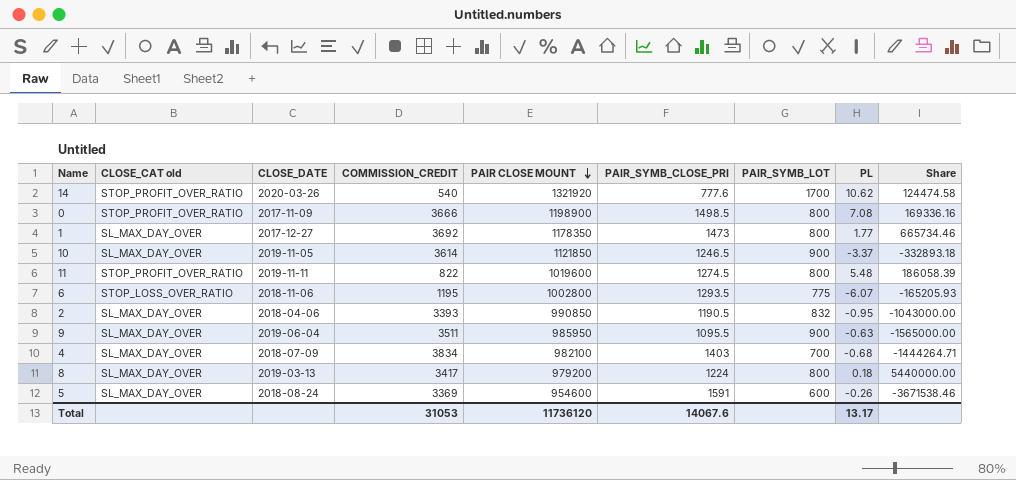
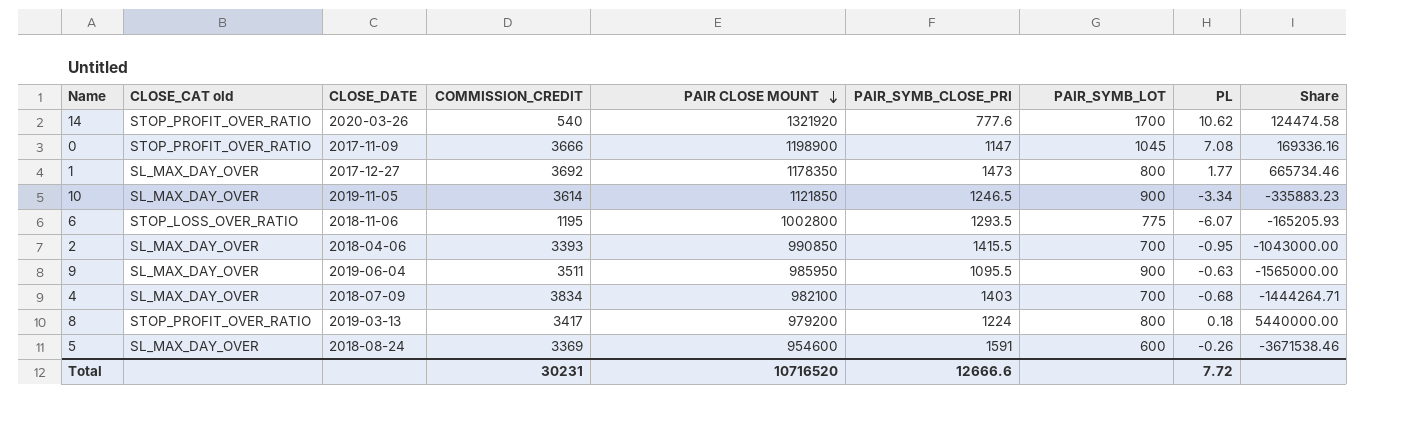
row 11: STOP_PROFIT_OVER_RATIO | 2019-11-11 | 822 | 1019600 | 1274.5 | 800 | 5.48 | 186058.39 -> none
0 | PAIR_SYMB_CLOSE_PRI: 1498.5 -> 1147
0 | PAIR_SYMB_LOT: 800 -> 1045
10 | PL: -3.37 -> -3.34
10 | Share: -332893.18 -> -335883.23
2 | PAIR_SYMB_CLOSE_PRI: 1190.5 -> 1415.5
2 | PAIR_SYMB_LOT: 832 -> 700
8 | CLOSE_CAT old: SL_MAX_DAY_OVER -> STOP_PROFIT_OVER_RATIO
Total | COMMISSION_CREDIT: 31053 -> 30231
Total | PAIR CLOSE MOUNT: 11736120 -> 10716520
Total | PAIR_SYMB_CLOSE_PRI: 14067.6 -> 12666.6
Total | PL: 13.17 -> 7.72

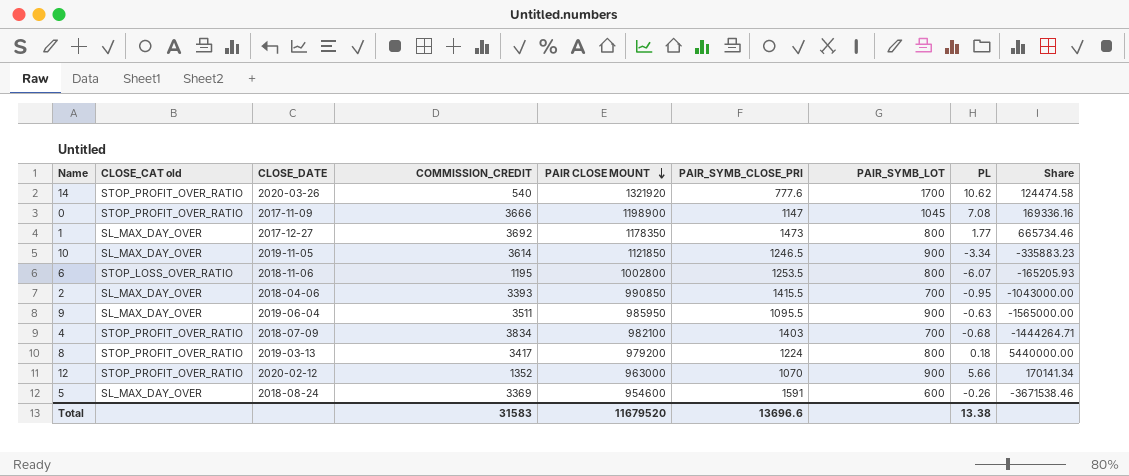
6 | PAIR_SYMB_CLOSE_PRI: 1293.5 -> 1253.5
6 | PAIR_SYMB_LOT: 775 -> 800
4 | CLOSE_CAT old: SL_MAX_DAY_OVER -> STOP_PROFIT_OVER_RATIO
row 12: none -> STOP_PROFIT_OVER_RATIO | 2020-02-12 | 1352 | 963000 | 1070 | 900 | 5.66 | 170141.34
Total | COMMISSION_CREDIT: 30231 -> 31583
Total | PAIR CLOSE MOUNT: 10716520 -> 11679520
Total | PAIR_SYMB_CLOSE_PRI: 12666.6 -> 13696.6
Total | PL: 7.72 -> 13.38

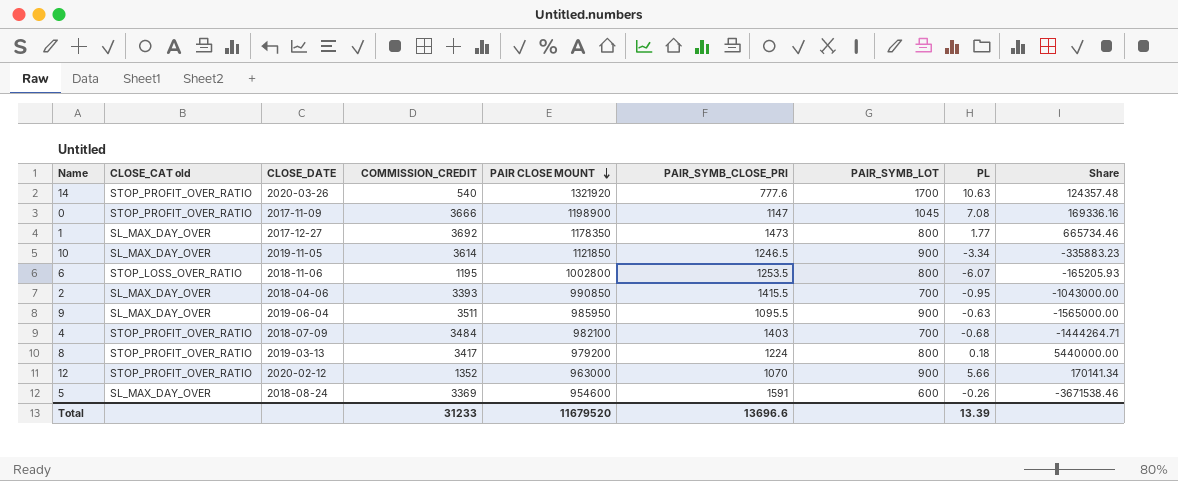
14 | PL: 10.62 -> 10.63
14 | Share: 124474.58 -> 124357.48
4 | COMMISSION_CREDIT: 3834 -> 3484
Total | COMMISSION_CREDIT: 31583 -> 31233
Total | PL: 13.38 -> 13.39

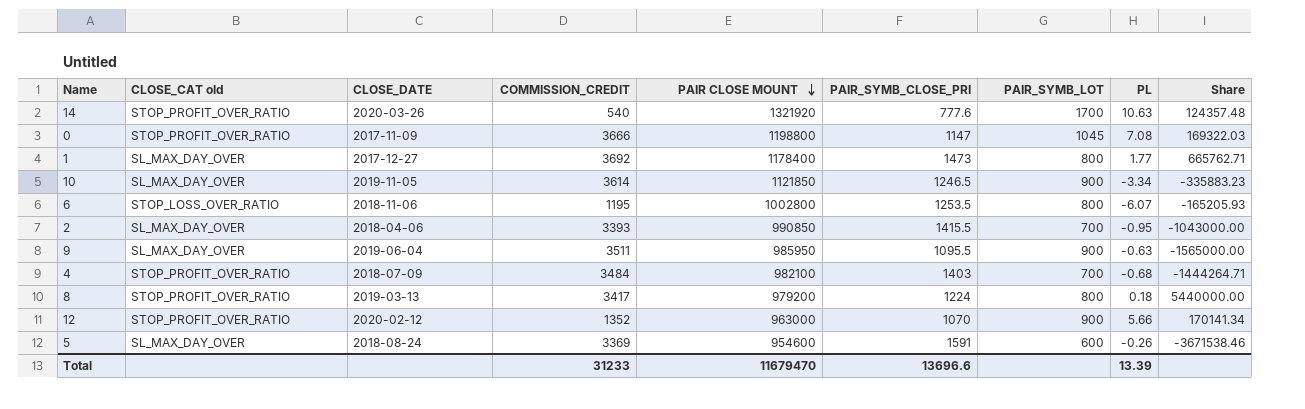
0 | PAIR CLOSE MOUNT: 1198900 -> 1198800
0 | Share: 169336.16 -> 169322.03
1 | PAIR CLOSE MOUNT: 1178350 -> 1178400
1 | Share: 665734.46 -> 665762.71
Total | PAIR CLOSE MOUNT: 11679520 -> 11679470

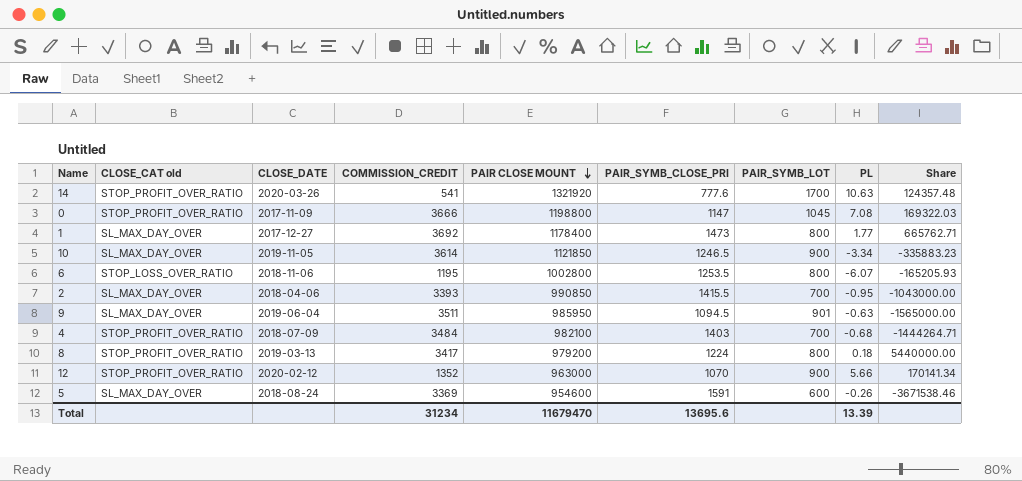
14 | COMMISSION_CREDIT: 540 -> 541
9 | PAIR_SYMB_CLOSE_PRI: 1095.5 -> 1094.5
9 | PAIR_SYMB_LOT: 900 -> 901
Total | COMMISSION_CREDIT: 31233 -> 31234
Total | PAIR_SYMB_CLOSE_PRI: 13696.6 -> 13695.6

